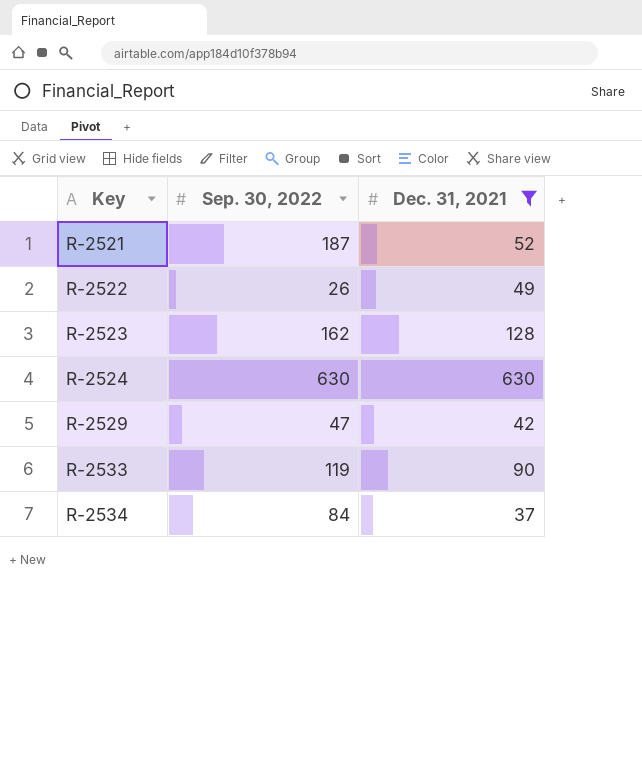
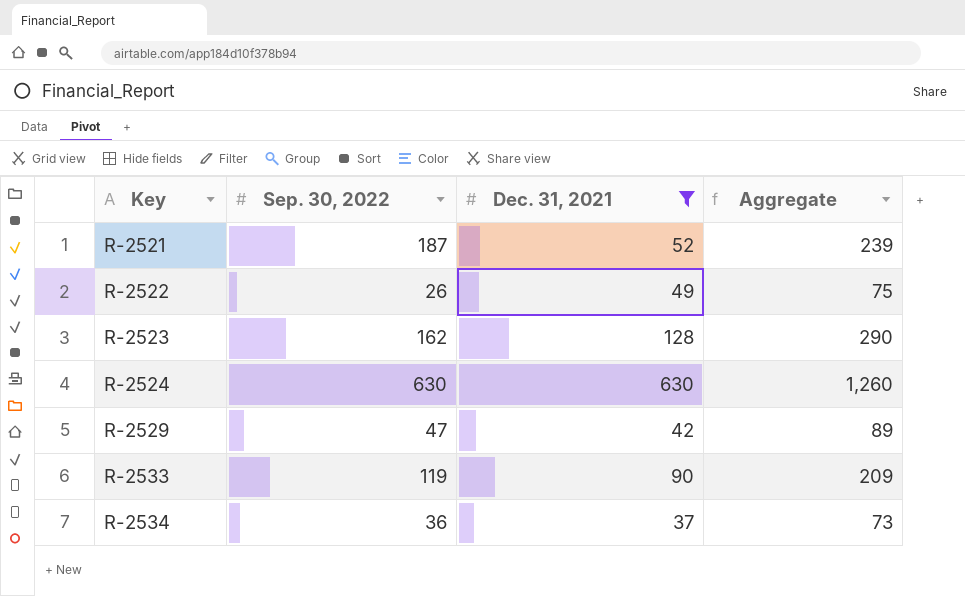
column Aggregate | formula: none -> [Sep. 30, 2022] + [Dec. 31, 2021]
R-2534 | Sep. 30, 2022: 84 -> 36

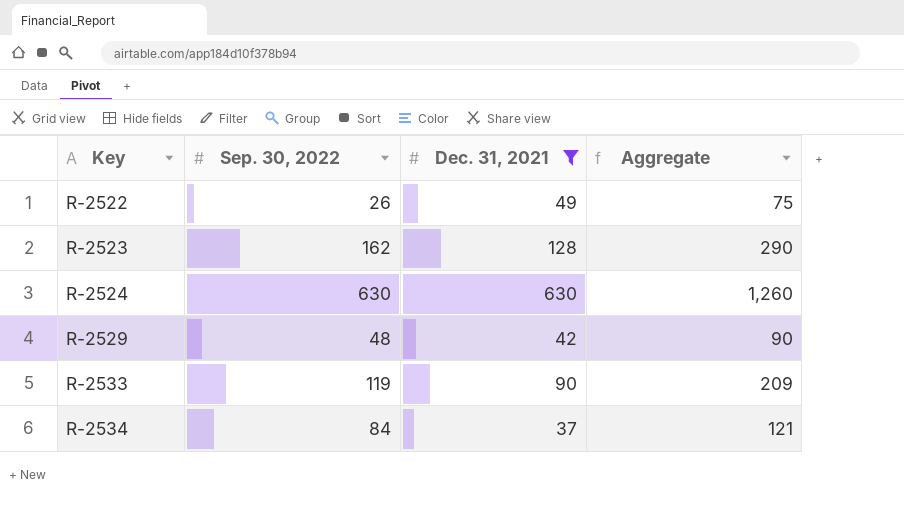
row R-2521: 187 | 52 | 239 -> none
R-2529 | Sep. 30, 2022: 47 -> 48
R-2529 | Aggregate: 89 -> 90
R-2534 | Sep. 30, 2022: 36 -> 84
R-2534 | Aggregate: 73 -> 121

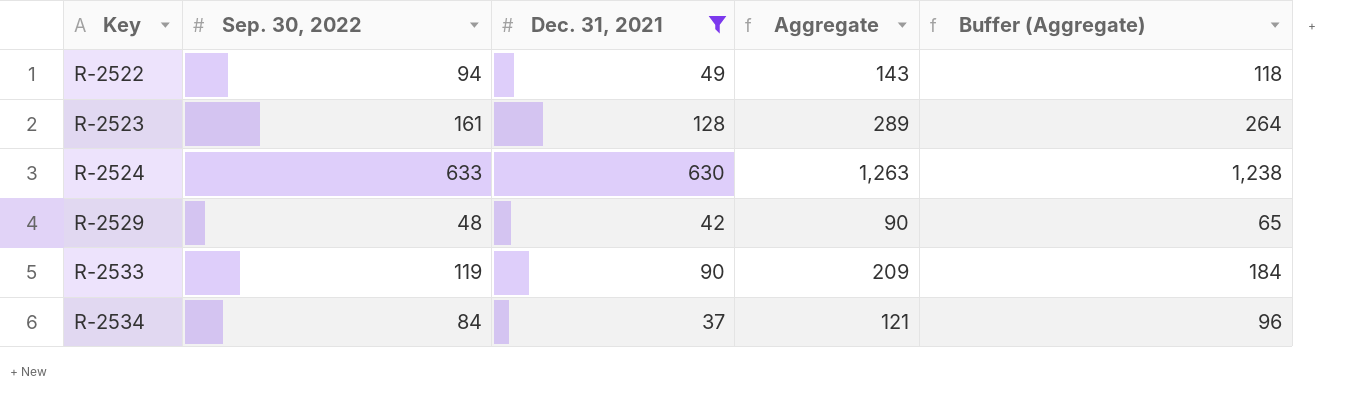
column Buffer (Aggregate) | formula: none -> [Aggregate] - 25
R-2522 | Sep. 30, 2022: 26 -> 94
R-2522 | Aggregate: 75 -> 143
R-2523 | Sep. 30, 2022: 162 -> 161
R-2523 | Aggregate: 290 -> 289
R-2524 | Sep. 30, 2022: 630 -> 633
R-2524 | Aggregate: 1,260 -> 1,263

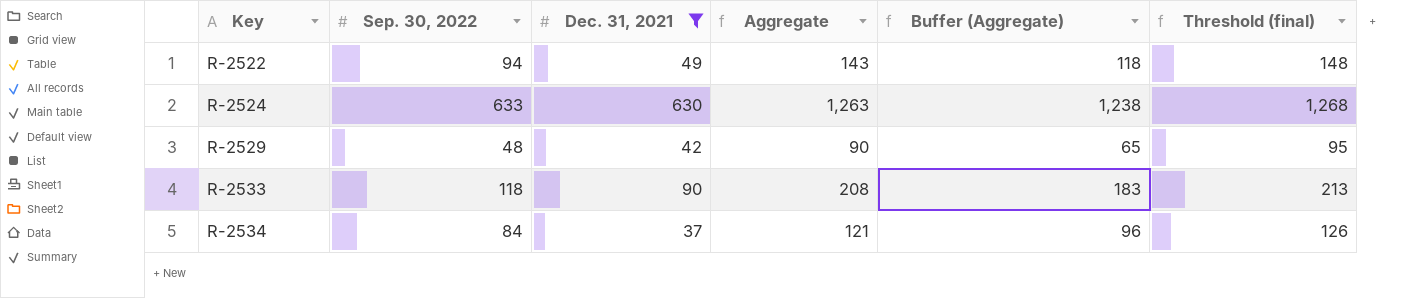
column Threshold (final) | formula: none -> [Aggregate] + 5
row R-2523: 161 | 128 | 289 | 264 -> none
R-2533 | Sep. 30, 2022: 119 -> 118
R-2533 | Aggregate: 209 -> 208
R-2533 | Buffer (Aggregate): 184 -> 183

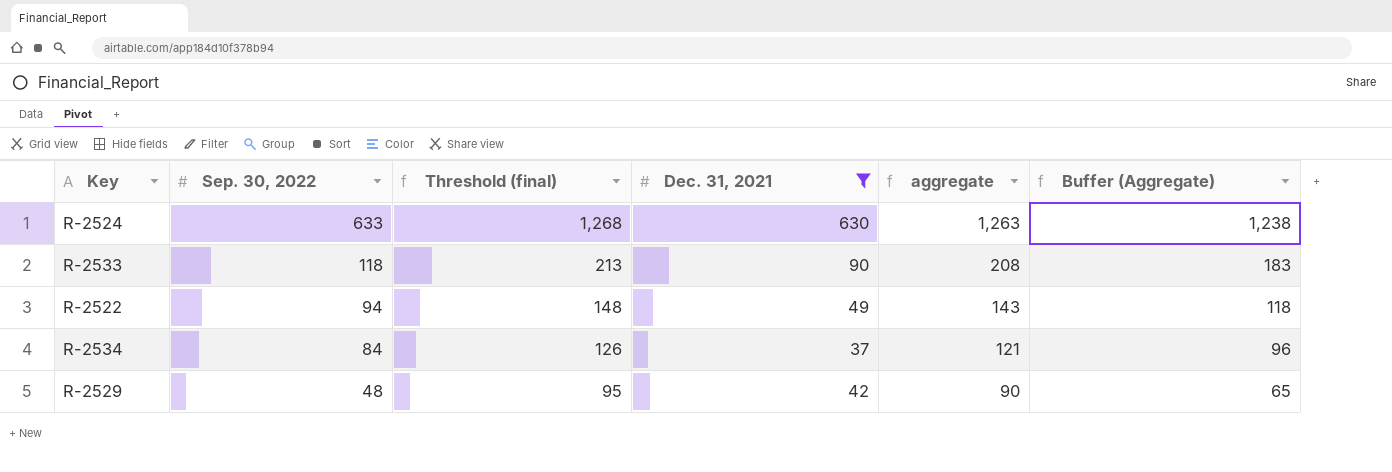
row order: Key ascending -> Sep. 30, 2022 descending
column Threshold (final) | position: 6 -> 3
column name: Aggregate -> aggregate

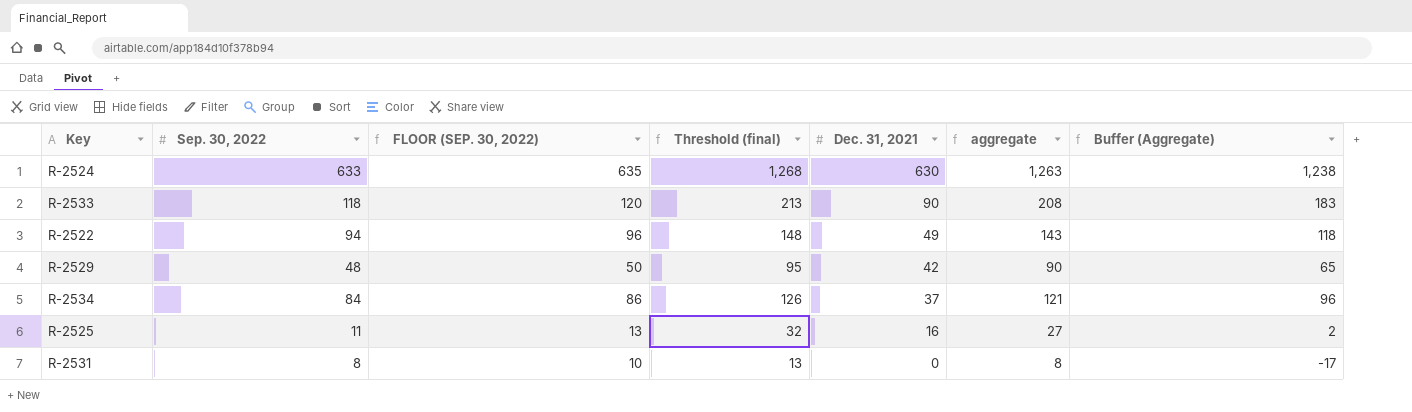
filter: Dec. 31, 2021 >= 37 -> none
row order: Sep. 30, 2022 descending -> Dec. 31, 2021 descending
column FLOOR (SEP. 30, 2022) | formula: none -> [Sep. 30, 2022] + 2

